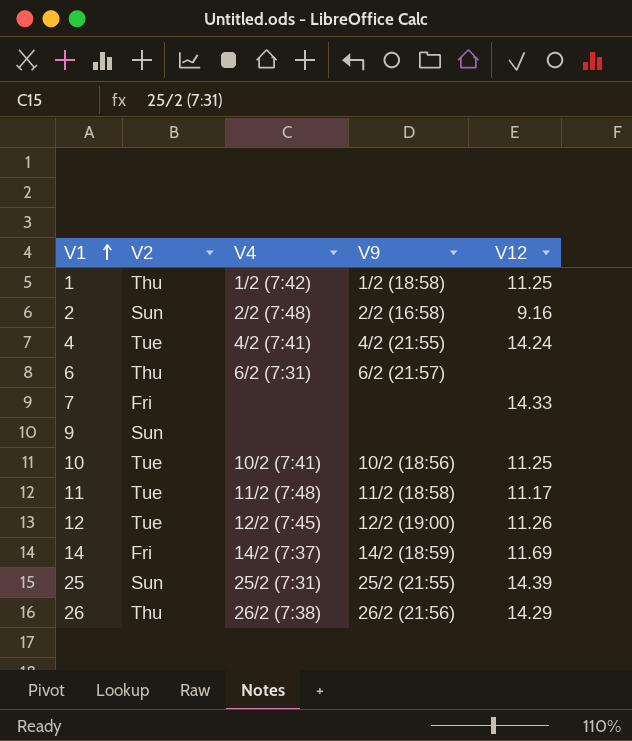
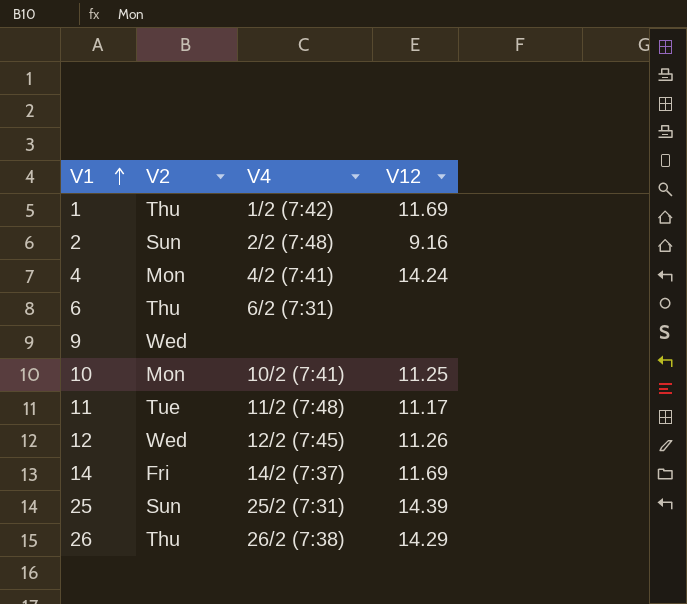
column V9 | position: 4 -> none
row 7: Fri | none | none | 14.33 -> none
1 | V12: 11.25 -> 11.69
4 | V2: Tue -> Mon
9 | V2: Sun -> Wed
10 | V2: Tue -> Mon
12 | V2: Tue -> Wed

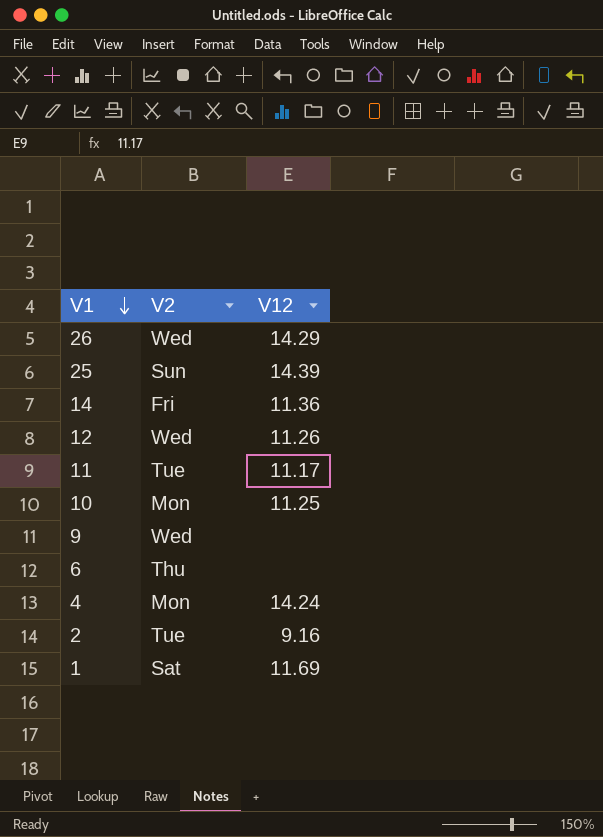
row order: V1 ascending -> V1 descending
column V4 | position: 3 -> none
26 | V2: Thu -> Wed
14 | V12: 11.69 -> 11.36
2 | V2: Sun -> Tue
1 | V2: Thu -> Sat

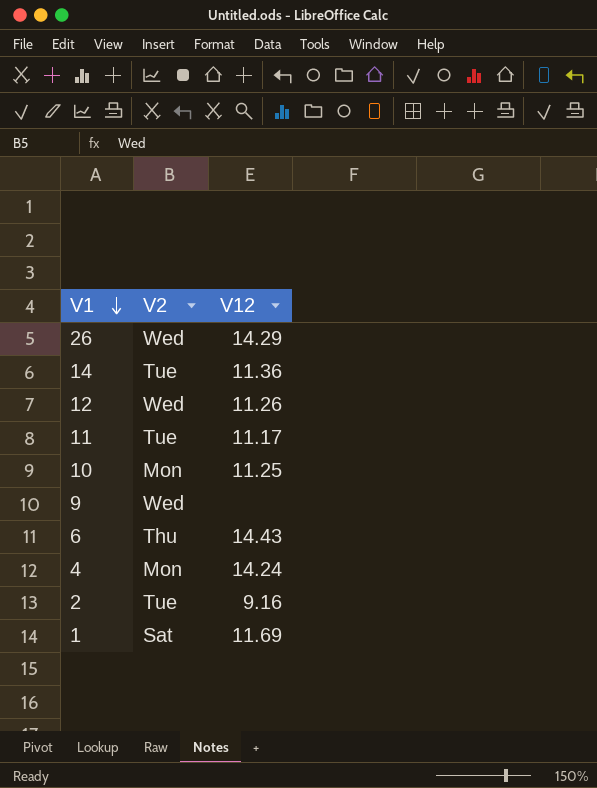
row 25: Sun | 14.39 -> none
14 | V2: Fri -> Tue
6 | V12: none -> 14.43

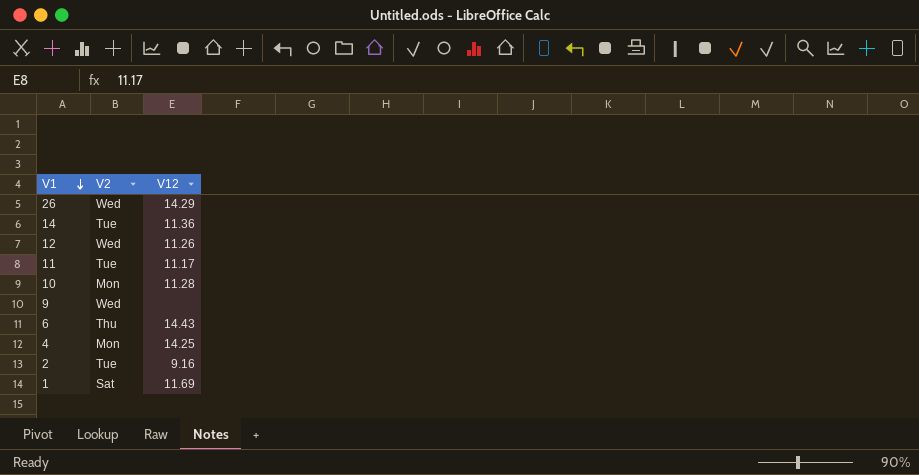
10 | V12: 11.25 -> 11.28
4 | V12: 14.24 -> 14.25

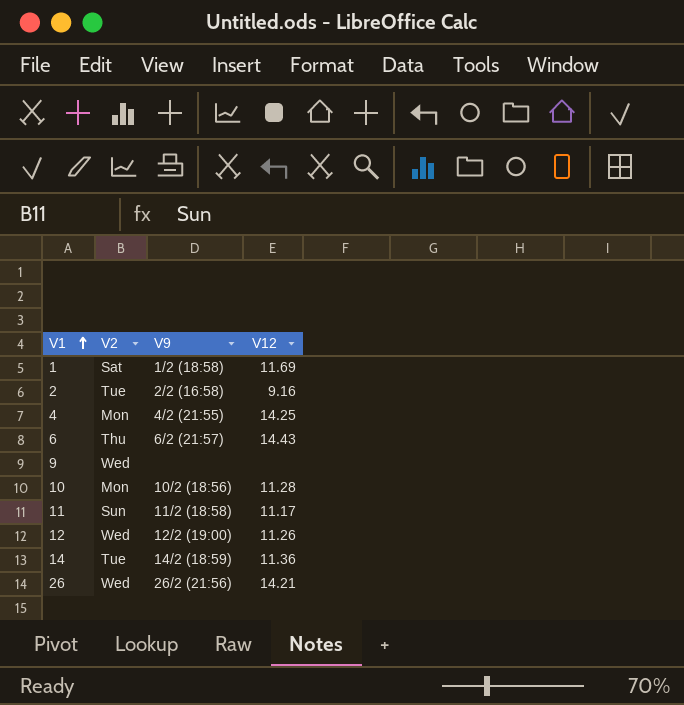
row order: V1 descending -> V1 ascending
column V9 | position: none -> 3
11 | V2: Tue -> Sun
26 | V12: 14.29 -> 14.21

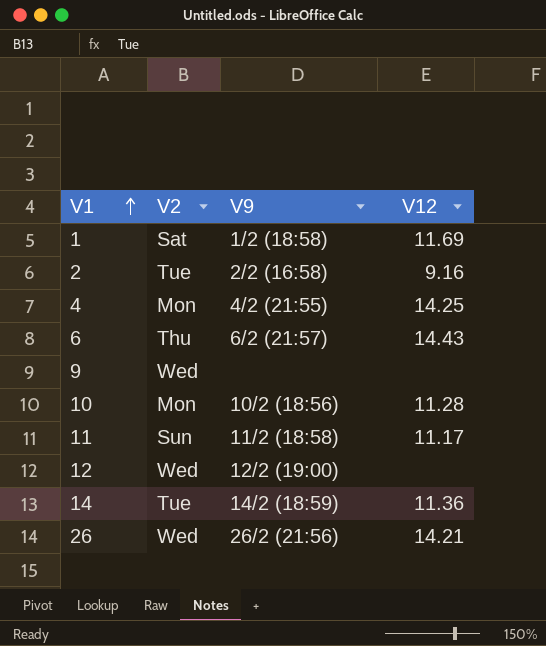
12 | V12: 11.26 -> none

